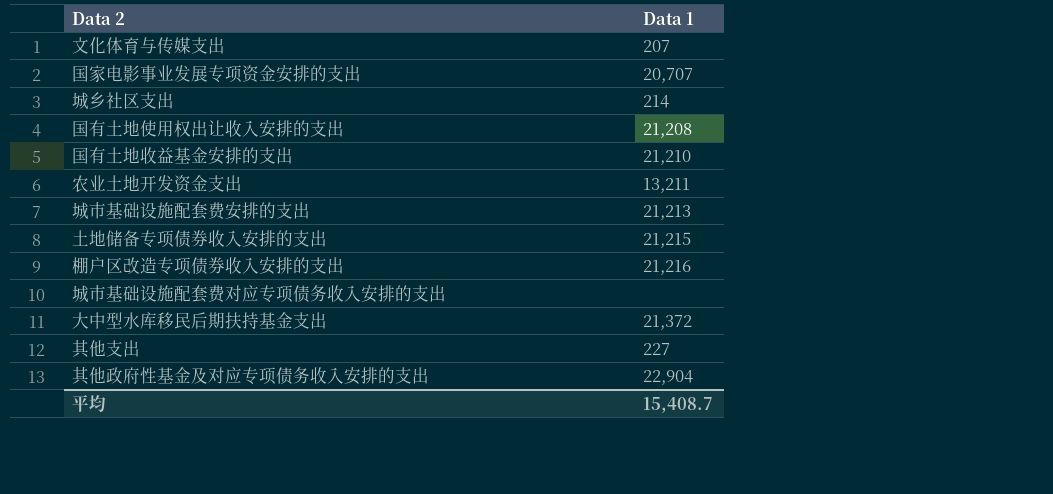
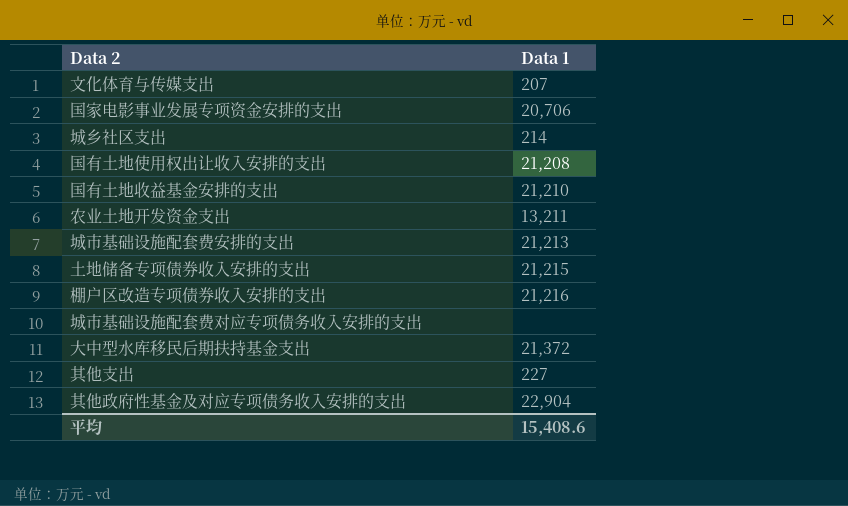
国家电影事业发展专项资金安排的支出 | Data 1: 20,707 -> 20,706
平均 | Data 1: 15,408.7 -> 15,408.6

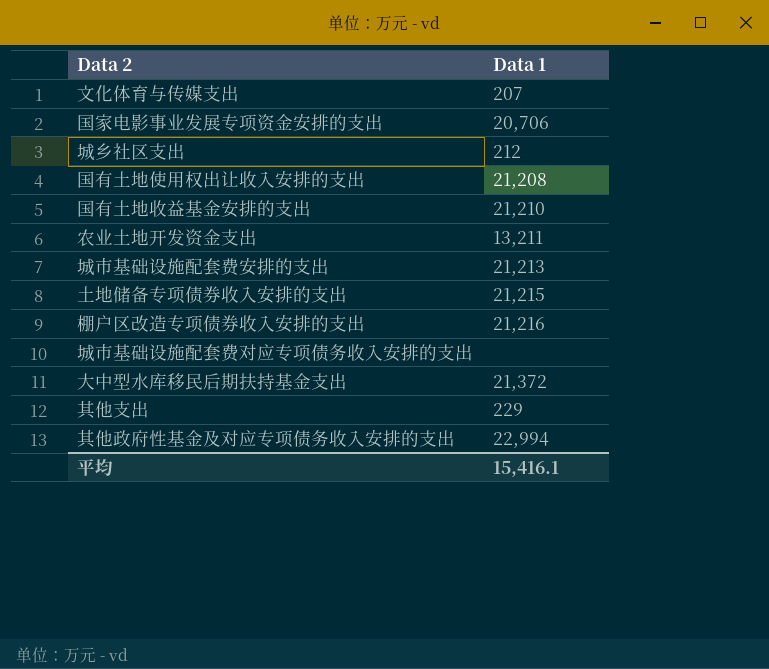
城乡社区支出 | Data 1: 214 -> 212
其他支出 | Data 1: 227 -> 229
其他政府性基金及对应专项债务收入安排的支出 | Data 1: 22,904 -> 22,994
平均 | Data 1: 15,408.6 -> 15,416.1

